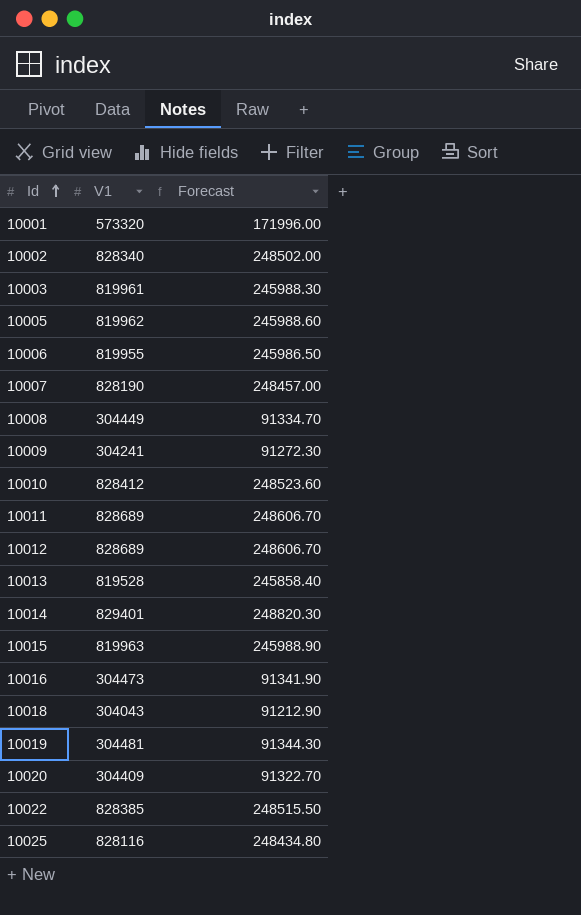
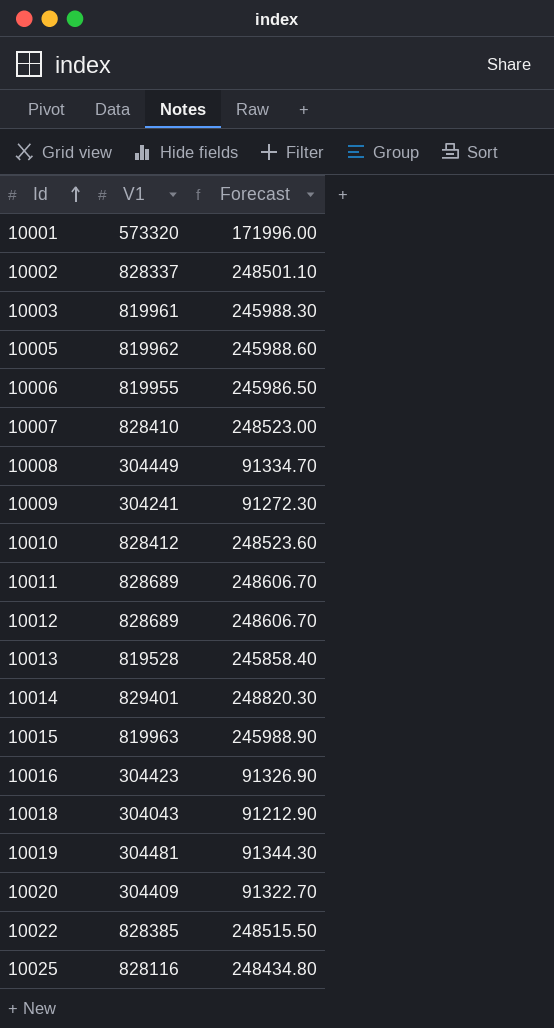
10002 | V1: 828340 -> 828337
10002 | Forecast: 248502.00 -> 248501.10
10007 | V1: 828190 -> 828410
10007 | Forecast: 248457.00 -> 248523.00
10016 | V1: 304473 -> 304423
10016 | Forecast: 91341.90 -> 91326.90

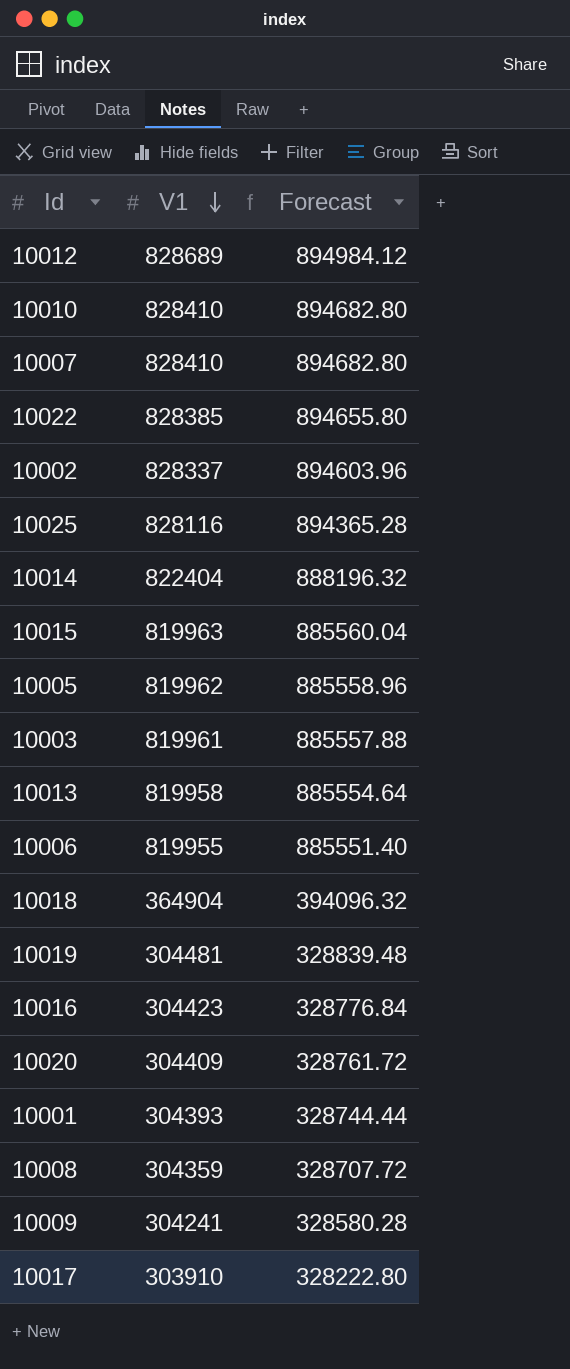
row order: Id ascending -> V1 descending
column Forecast | formula: [V1] * 0.3 -> [V1] * 1.08
row 10011: 828689 | 248606.70 -> none
10010 | V1: 828412 -> 828410
10014 | V1: 829401 -> 822404
10013 | V1: 819528 -> 819958
10018 | V1: 304043 -> 364904
10001 | V1: 573320 -> 304393
10008 | V1: 304449 -> 304359
row 10017: none -> 303910 | 328222.80

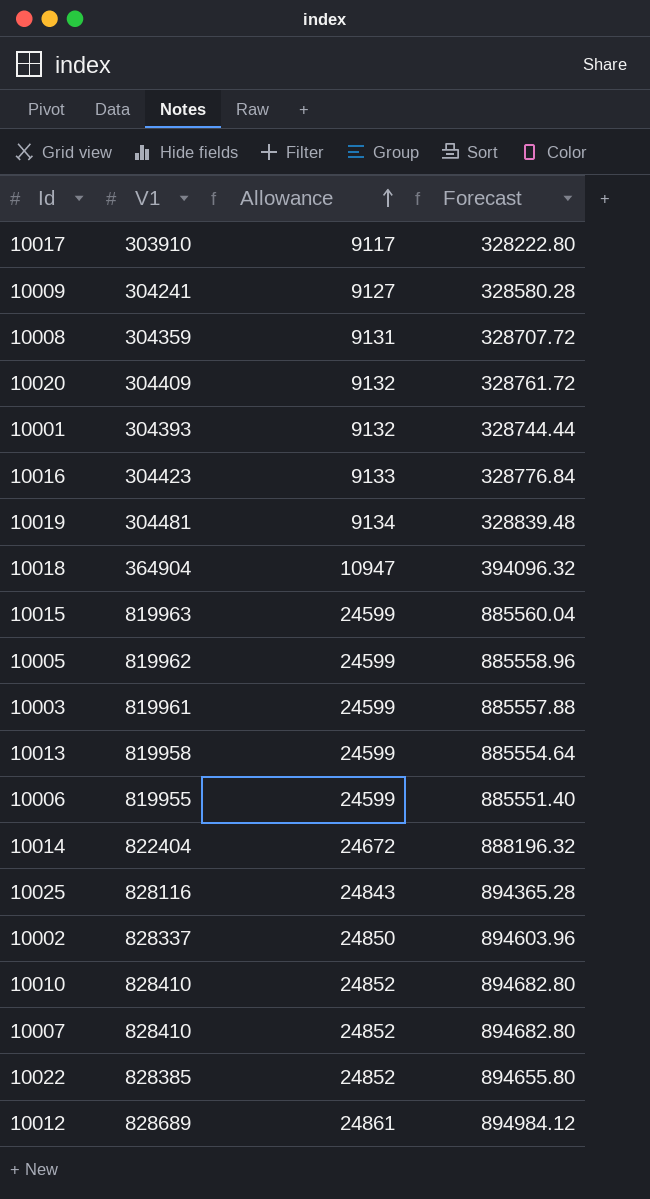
row order: V1 descending -> Allowance ascending
column Allowance | formula: none -> [V1] * 0.03

